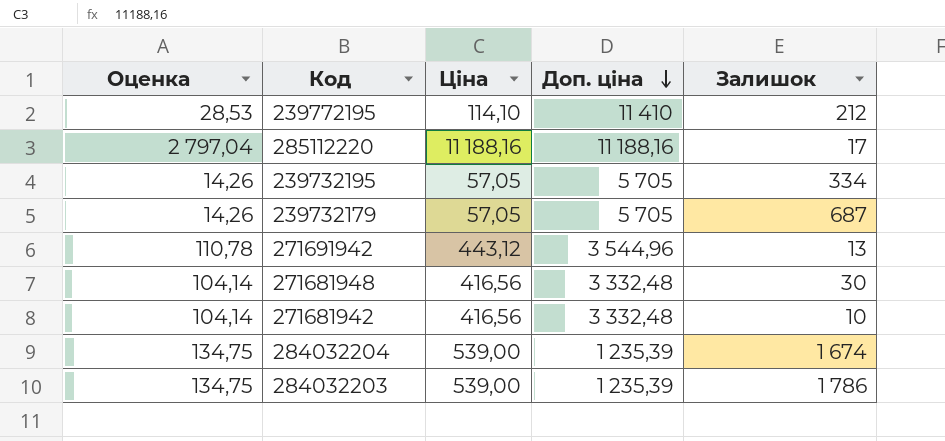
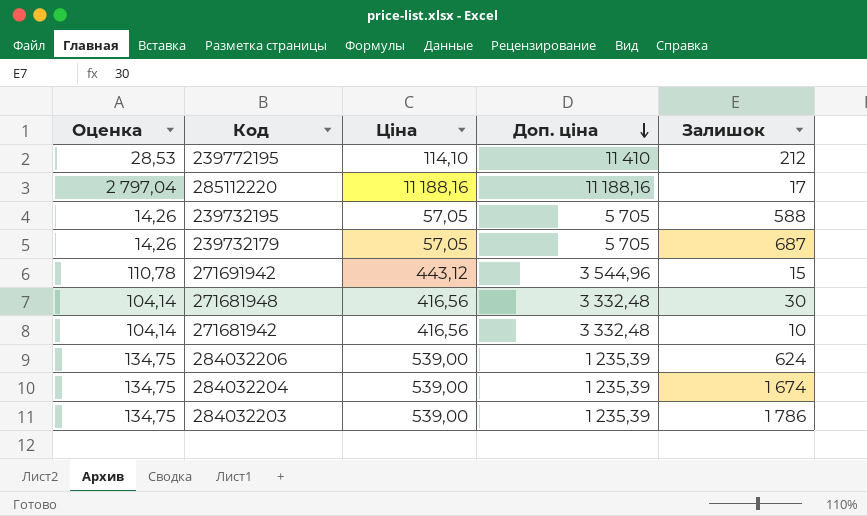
239732195 | Залишок: 334 -> 588
271691942 | Залишок: 13 -> 15
row 284032206: none -> 134,75 | 539,00 | 1 235,39 | 624

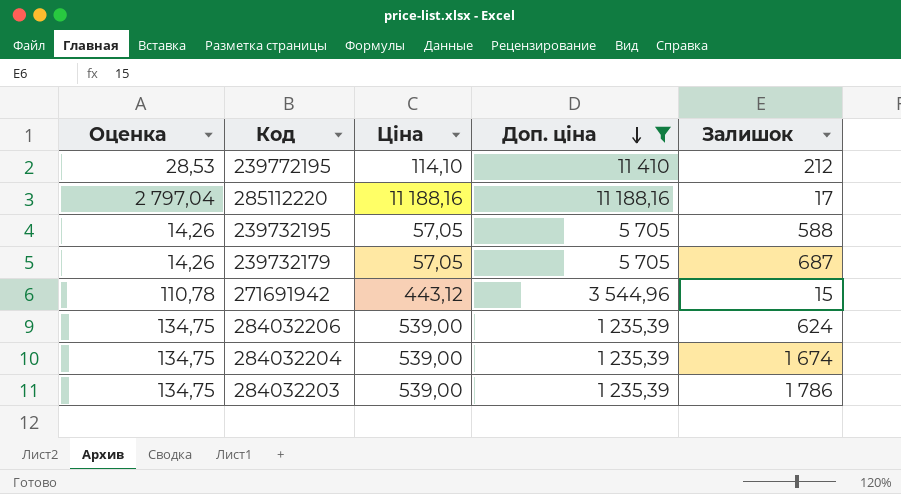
filter: none -> Доп. ціна != 3 332,48

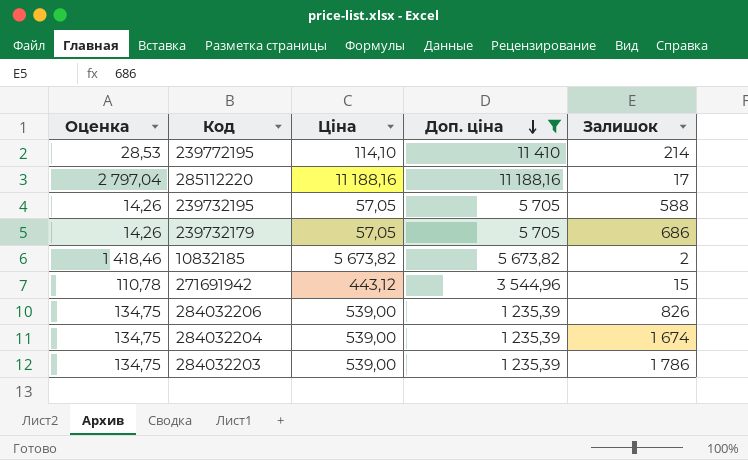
239772195 | Залишок: 212 -> 214
239732179 | Залишок: 687 -> 686
row 10832185: none -> 1 418,46 | 5 673,82 | 5 673,82 | 2
284032206 | Залишок: 624 -> 826

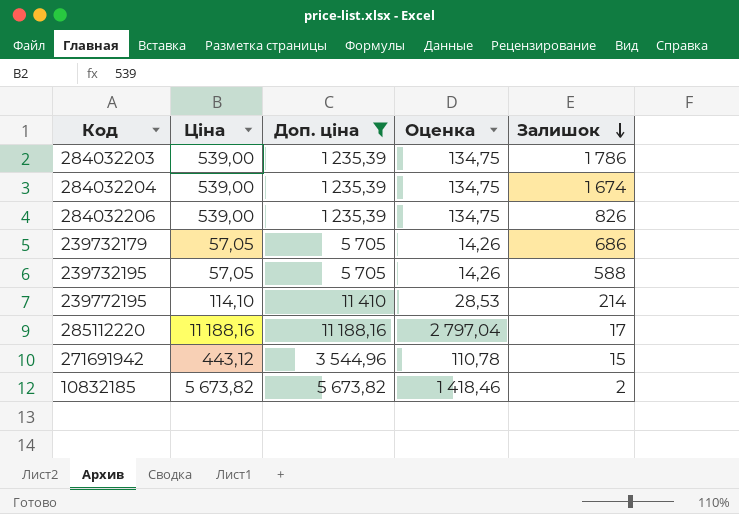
row order: Доп. ціна descending -> Залишок descending
column Оценка | position: 1 -> 4

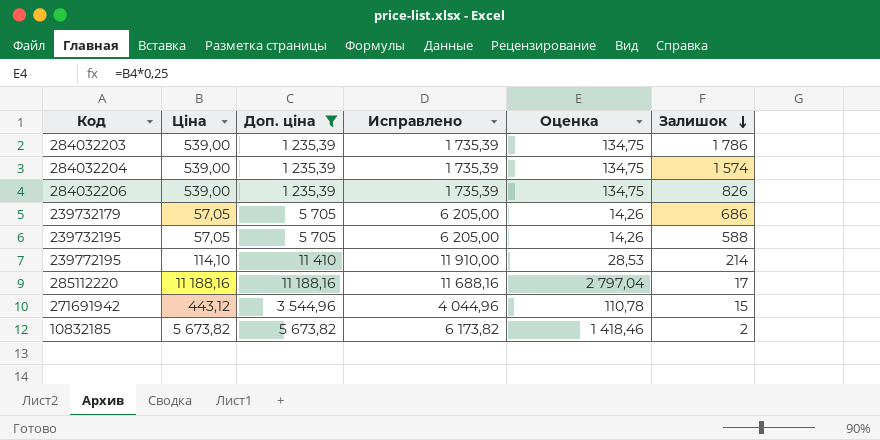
column Исправлено | formula: none -> [Доп. ціна] + 500
284032204 | Залишок: 1 674 -> 1 574

